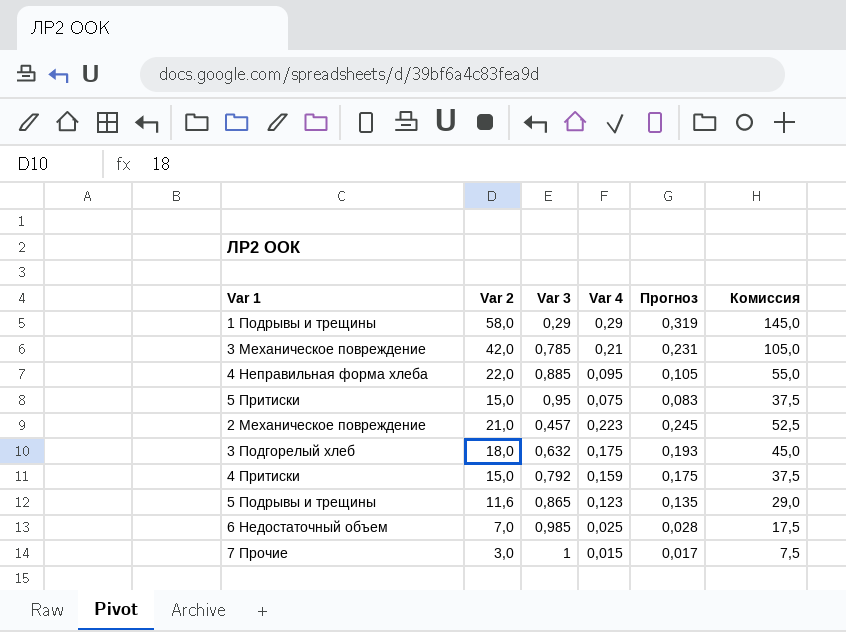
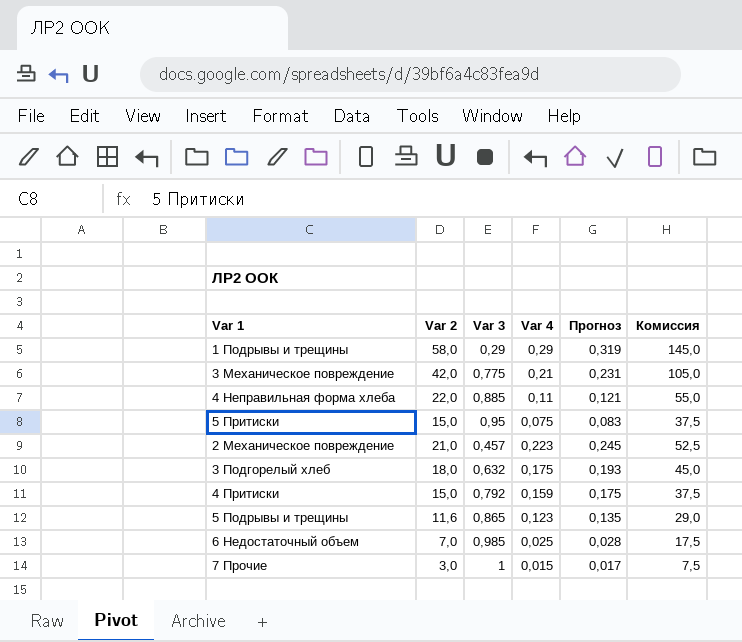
3 Механическое повреждение | Var 3: 0,785 -> 0,775
4 Неправильная форма хлеба | Var 4: 0,095 -> 0,11
4 Неправильная форма хлеба | Прогноз: 0,105 -> 0,121

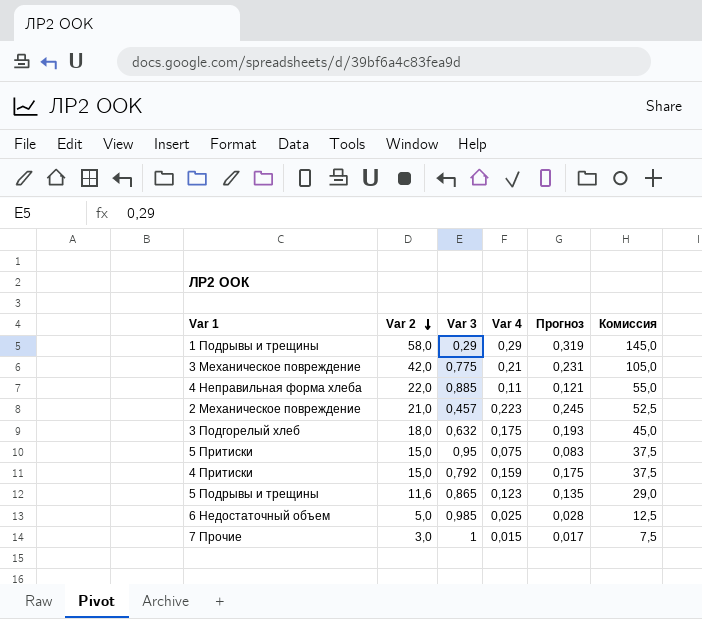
row order: none -> Var 2 descending
6 Недостаточный объем | Var 2: 7,0 -> 5,0
6 Недостаточный объем | Комиссия: 17,5 -> 12,5

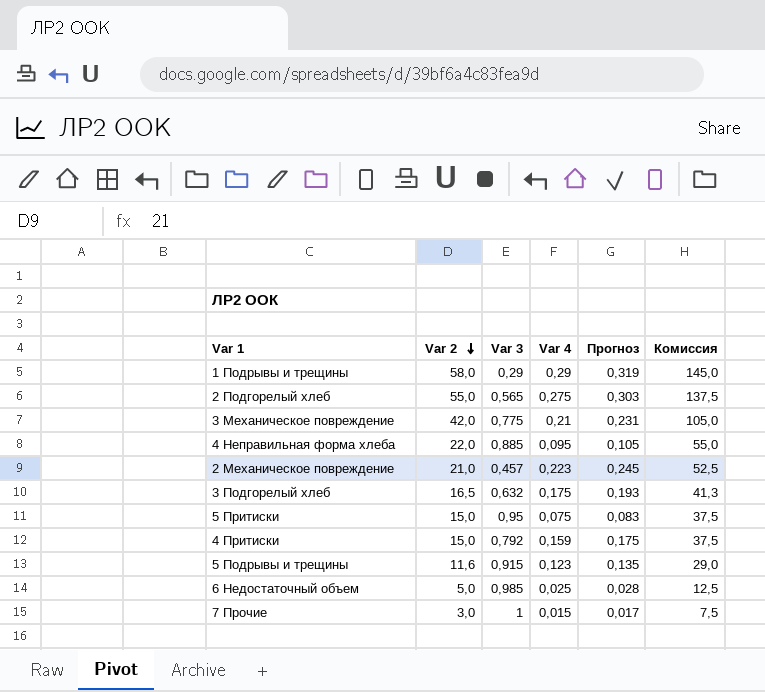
row 2 Подгорелый хлеб: none -> 55,0 | 0,565 | 0,275 | 0,303 | 137,5
4 Неправильная форма хлеба | Var 4: 0,11 -> 0,095
4 Неправильная форма хлеба | Прогноз: 0,121 -> 0,105
3 Подгорелый хлеб | Var 2: 18,0 -> 16,5
3 Подгорелый хлеб | Комиссия: 45,0 -> 41,3
5 Подрывы и трещины | Var 3: 0,865 -> 0,915

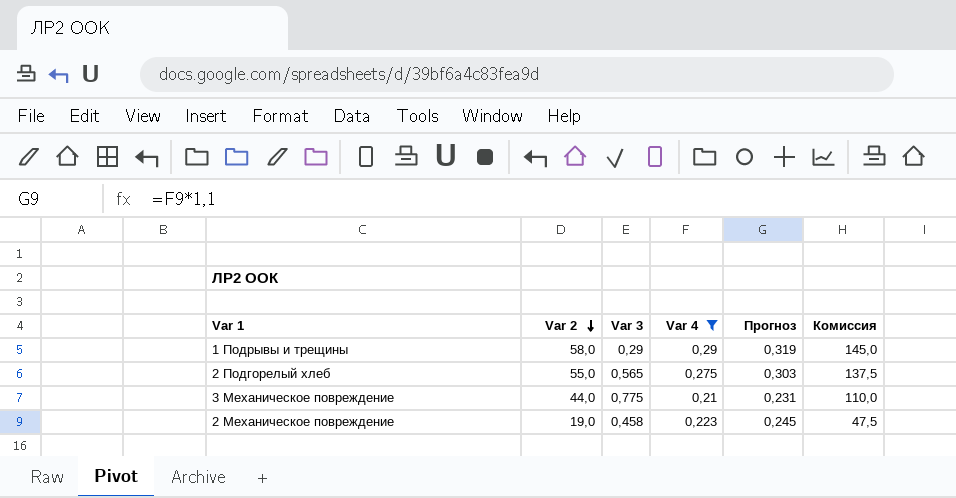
filter: none -> Var 4 >= 0,21
3 Механическое повреждение | Var 2: 42,0 -> 44,0
3 Механическое повреждение | Комиссия: 105,0 -> 110,0
2 Механическое повреждение | Var 2: 21,0 -> 19,0
2 Механическое повреждение | Var 3: 0,457 -> 0,458
2 Механическое повреждение | Комиссия: 52,5 -> 47,5

